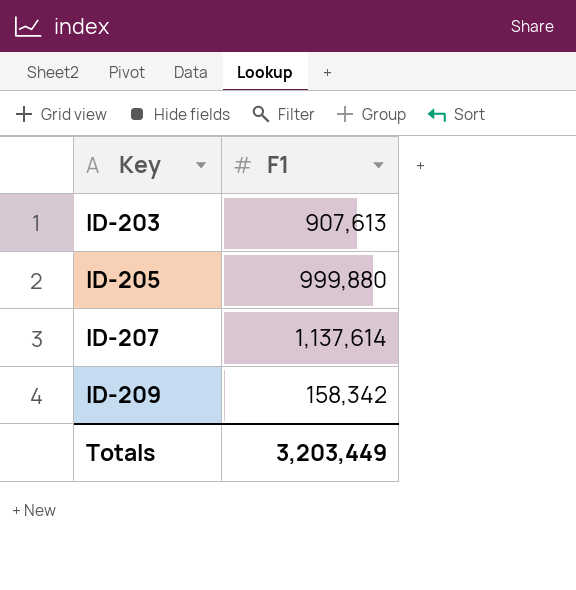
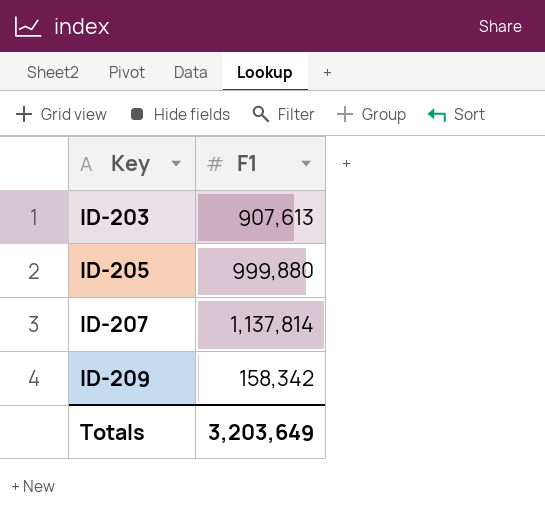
ID-207 | F1: 1,137,614 -> 1,137,814
Totals | F1: 3,203,449 -> 3,203,649

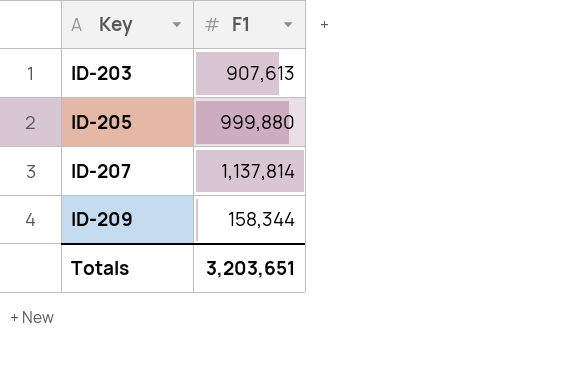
ID-209 | F1: 158,342 -> 158,344
Totals | F1: 3,203,649 -> 3,203,651

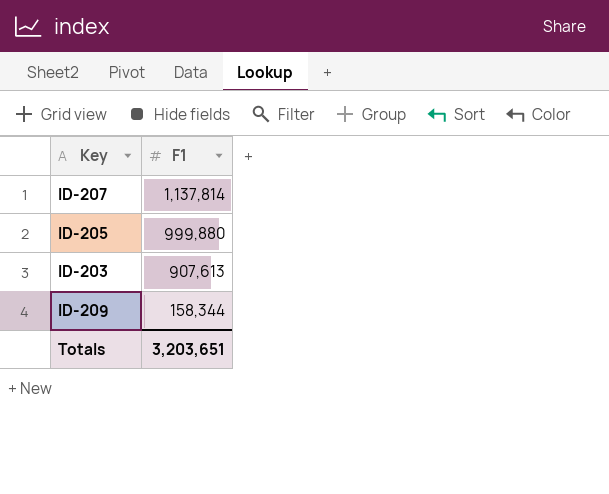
row order: Key ascending -> F1 descending

